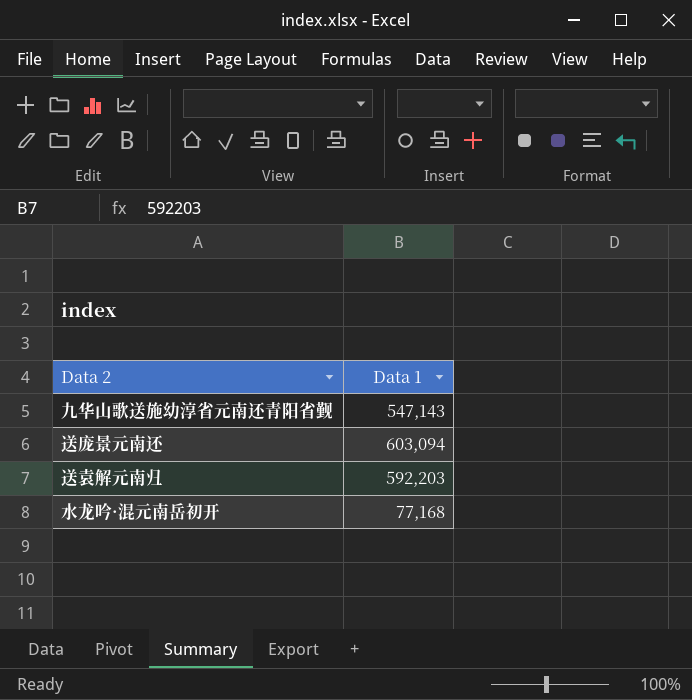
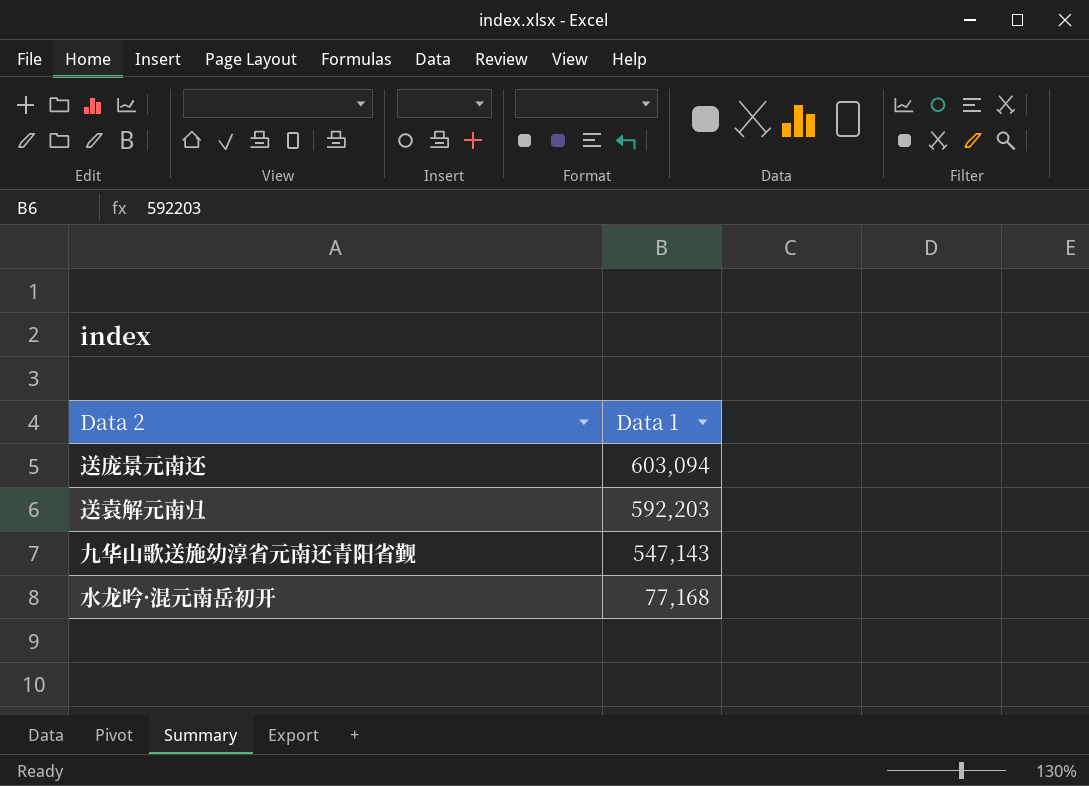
row order: none -> Data 1 descending

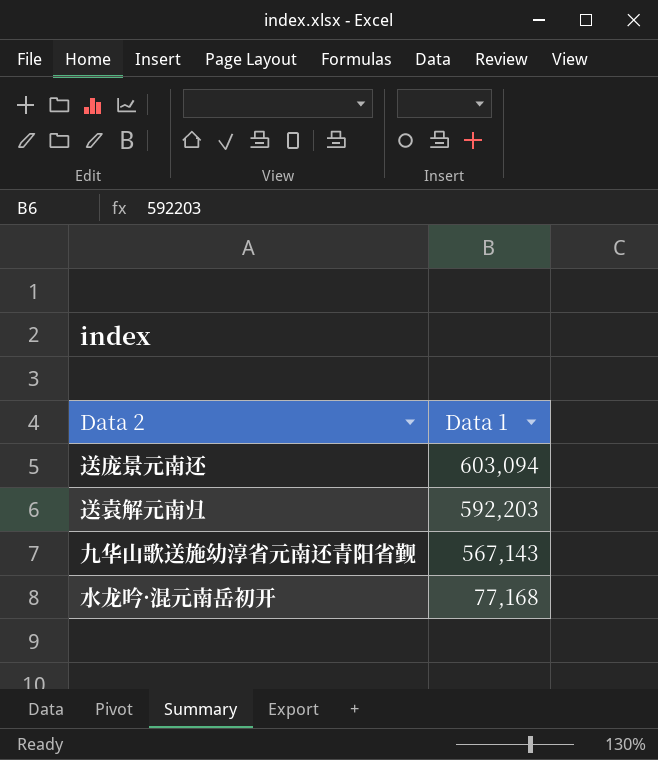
九华山歌送施幼淳省元南还青阳省觐 | Data 1: 547,143 -> 567,143

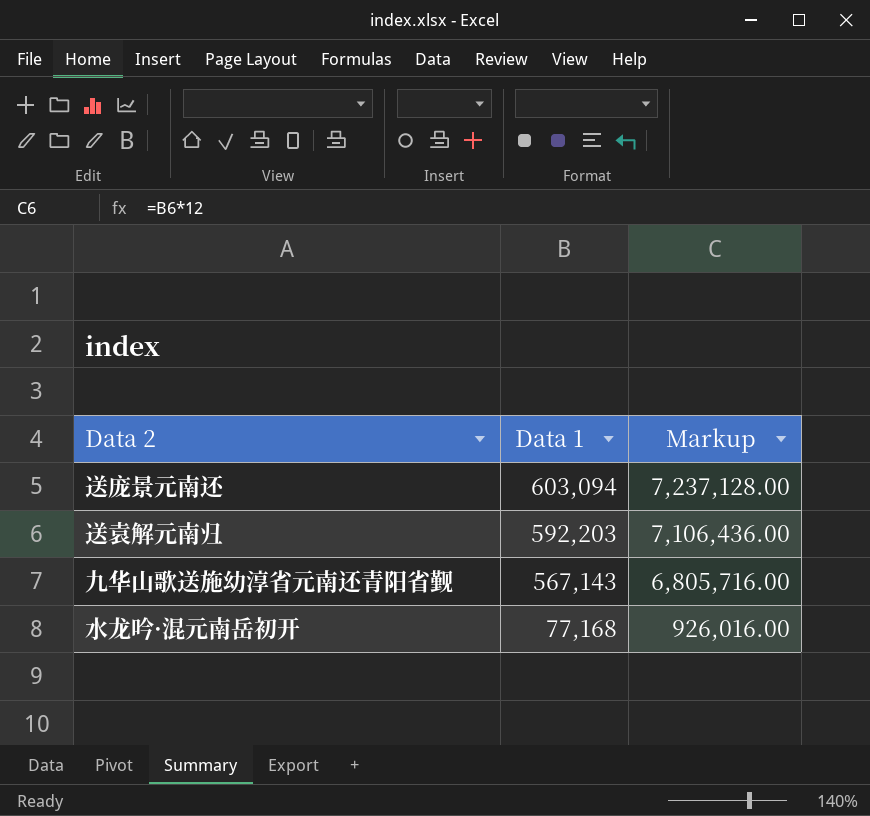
column Markup | formula: none -> [Data 1] * 12

